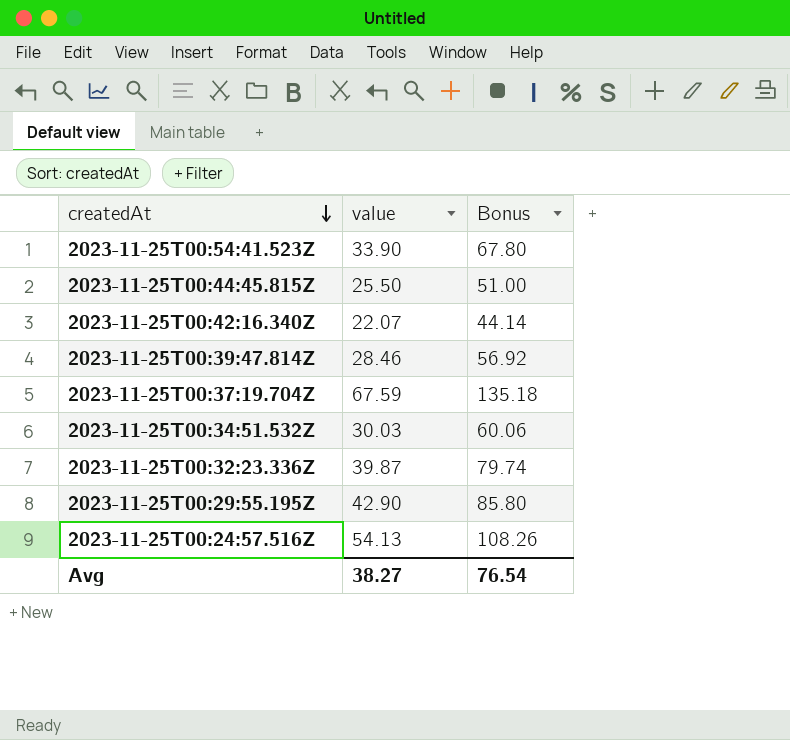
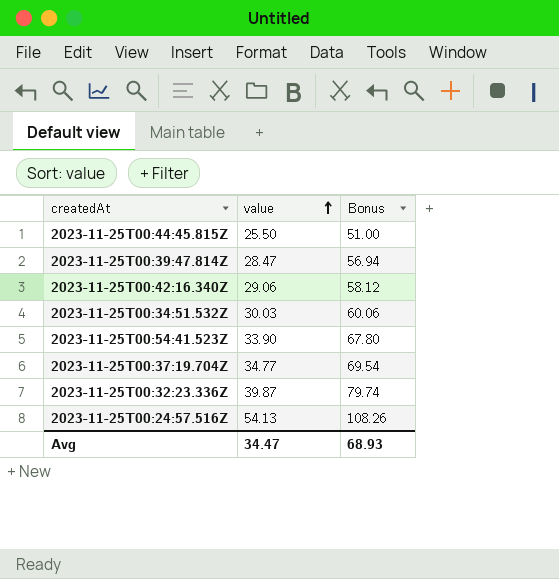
row order: createdAt descending -> value ascending
row 2023-11-25T00:29:55.195Z: 42.90 | 85.80 -> none
2023-11-25T00:39:47.814Z | value: 28.46 -> 28.47
2023-11-25T00:39:47.814Z | Bonus: 56.92 -> 56.94
2023-11-25T00:42:16.340Z | value: 22.07 -> 29.06
2023-11-25T00:42:16.340Z | Bonus: 44.14 -> 58.12
2023-11-25T00:37:19.704Z | value: 67.59 -> 34.77
2023-11-25T00:37:19.704Z | Bonus: 135.18 -> 69.54
Avg | value: 38.27 -> 34.47
Avg | Bonus: 76.54 -> 68.93

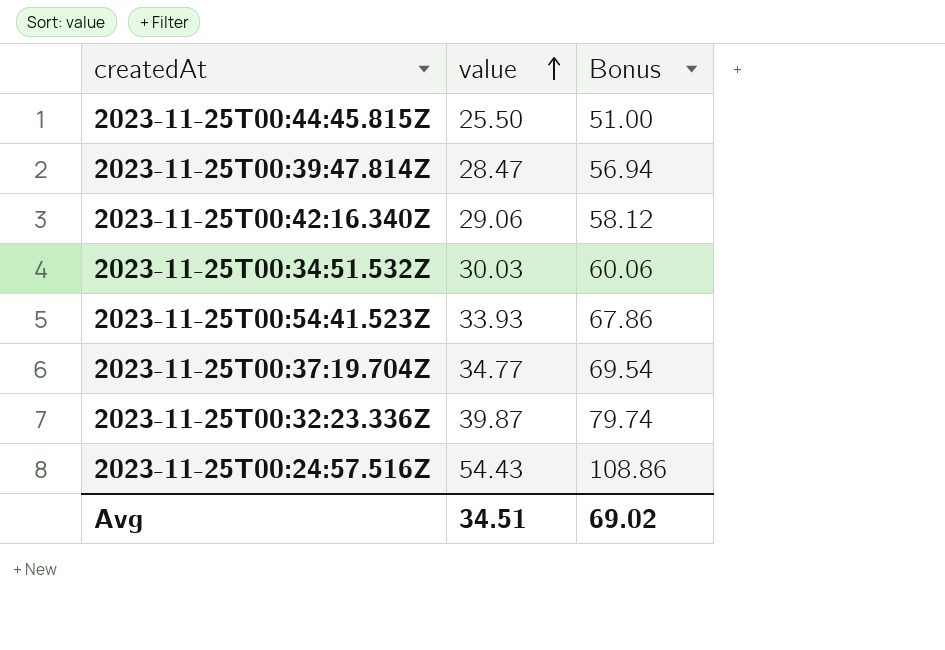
2023-11-25T00:54:41.523Z | value: 33.90 -> 33.93
2023-11-25T00:54:41.523Z | Bonus: 67.80 -> 67.86
2023-11-25T00:24:57.516Z | value: 54.13 -> 54.43
2023-11-25T00:24:57.516Z | Bonus: 108.26 -> 108.86
Avg | value: 34.47 -> 34.51
Avg | Bonus: 68.93 -> 69.02

